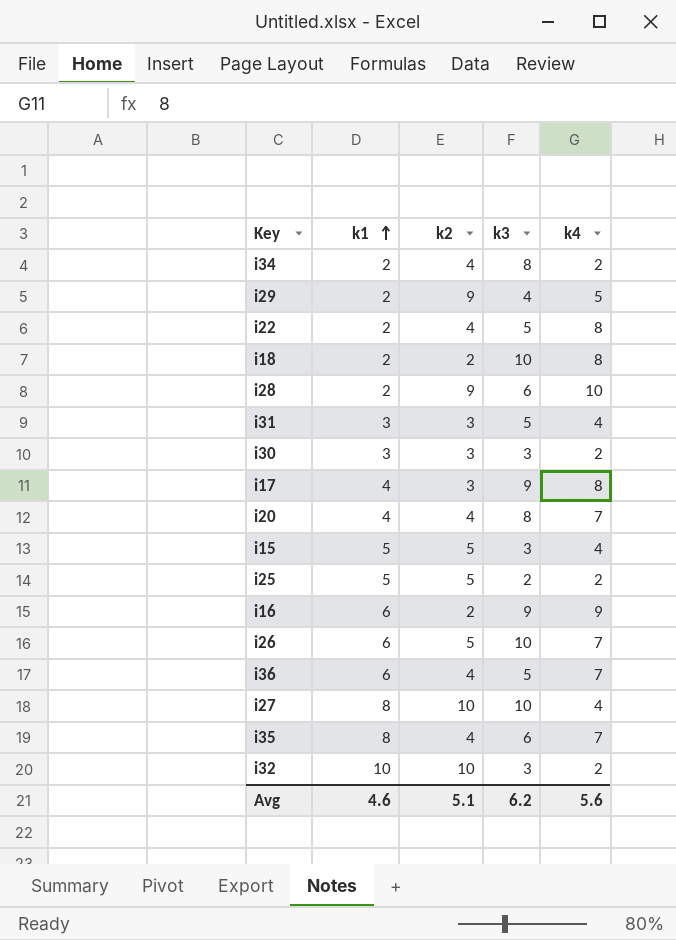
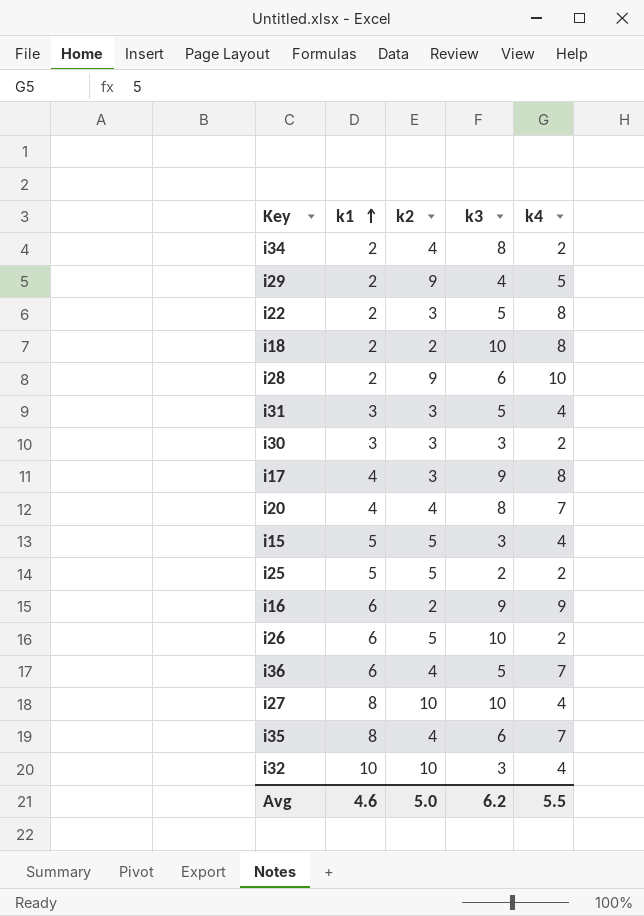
i22 | k2: 4 -> 3
i26 | k4: 7 -> 2
i32 | k4: 2 -> 4
Avg | k2: 5.1 -> 5.0
Avg | k4: 5.6 -> 5.5

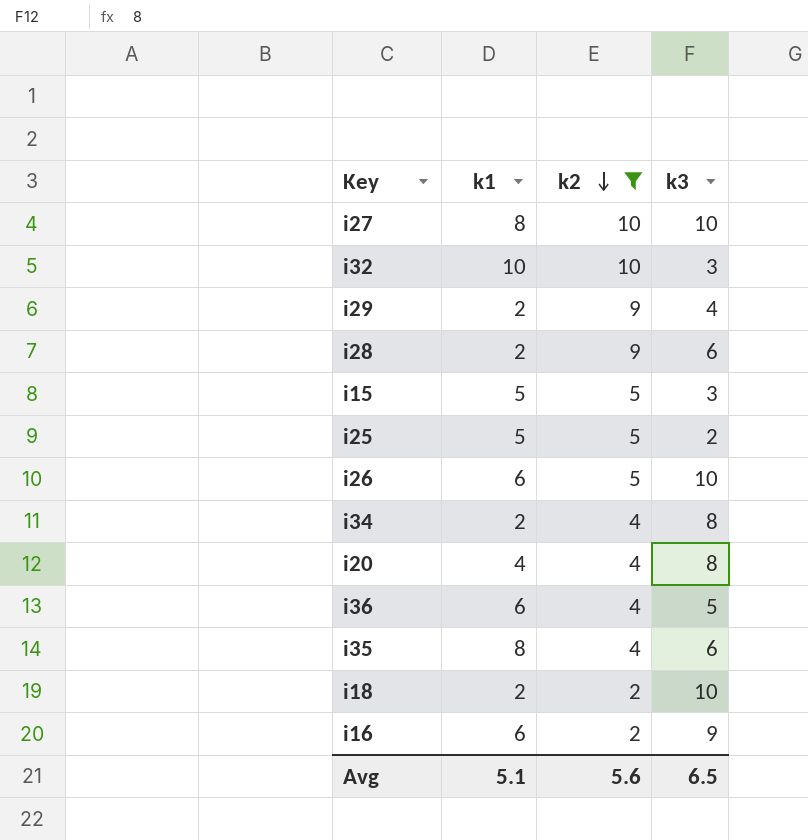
filter: none -> k2 != 3
row order: k1 ascending -> k2 descending
column k4 | position: 5 -> none
Avg | k1: 4.6 -> 5.1
Avg | k2: 5.0 -> 5.6
Avg | k3: 6.2 -> 6.5

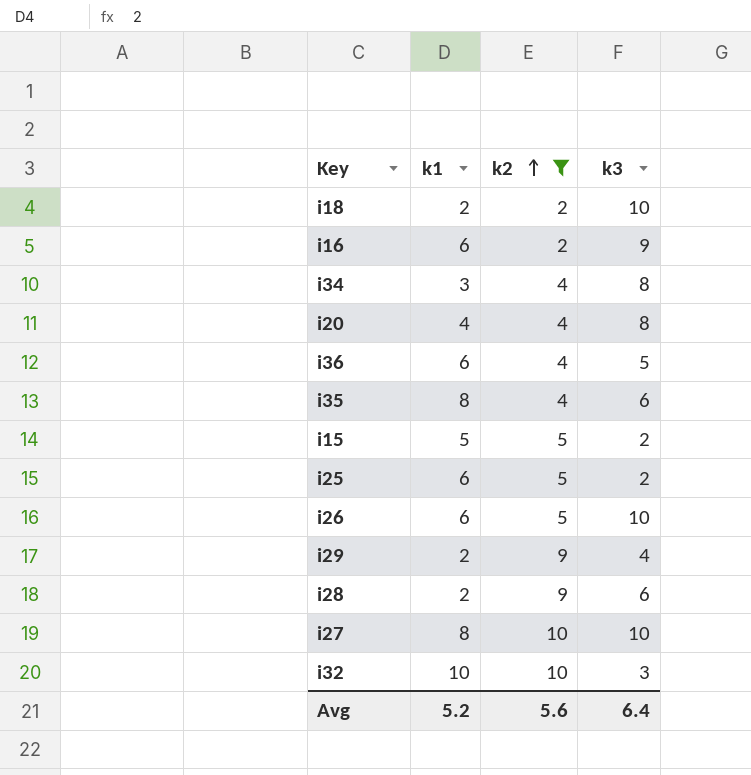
row order: k2 descending -> k2 ascending
i34 | k1: 2 -> 3
i15 | k3: 3 -> 2
i25 | k1: 5 -> 6
Avg | k1: 5.1 -> 5.2
Avg | k3: 6.5 -> 6.4

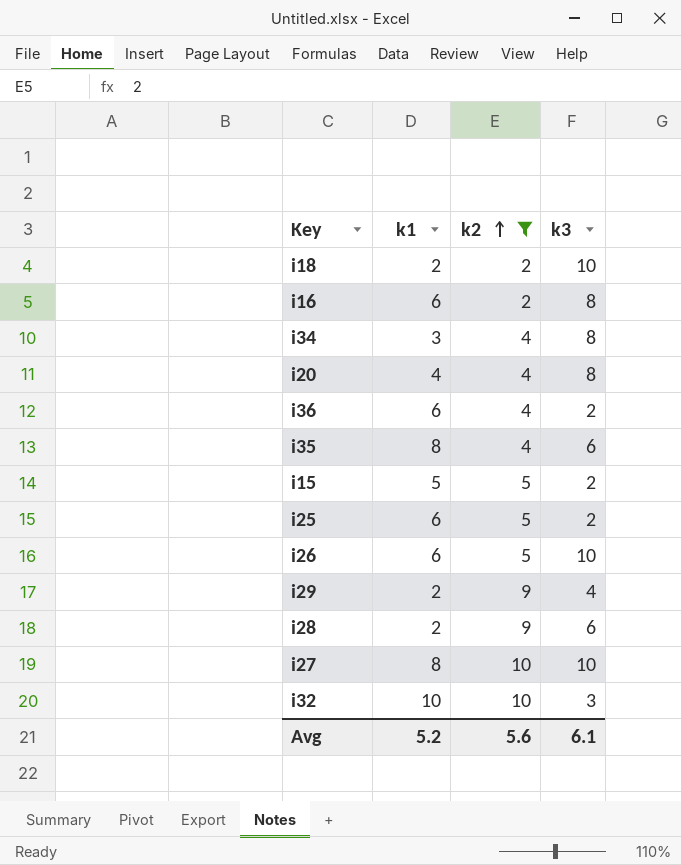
i16 | k3: 9 -> 8
i36 | k3: 5 -> 2
Avg | k3: 6.4 -> 6.1

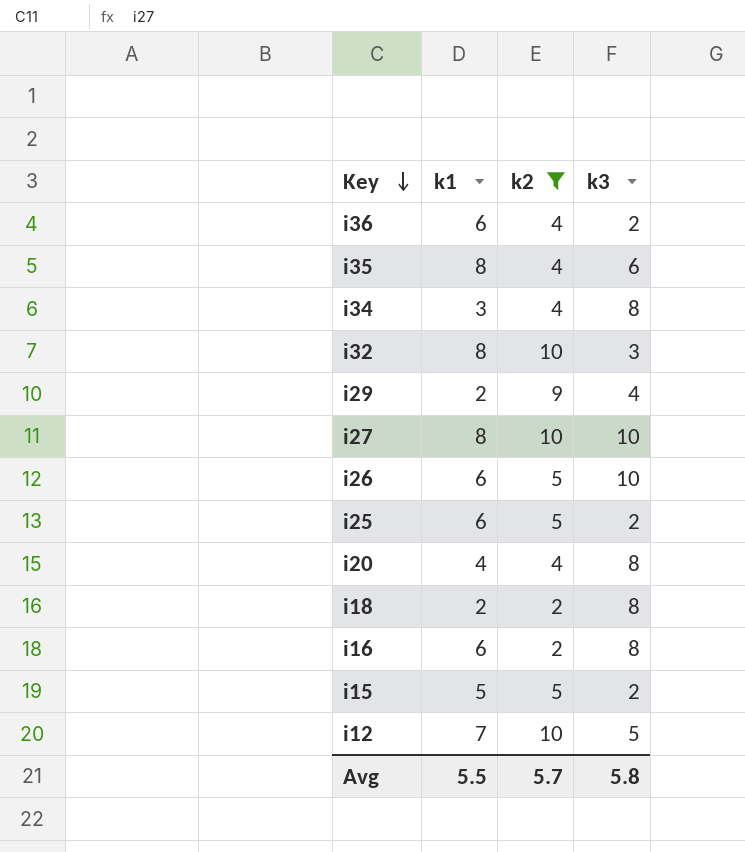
row order: k2 ascending -> Key descending
row i28: 2 | 9 | 6 -> none
i32 | k1: 10 -> 8
i18 | k3: 10 -> 8
row i12: none -> 7 | 10 | 5
Avg | k1: 5.2 -> 5.5
Avg | k2: 5.6 -> 5.7
Avg | k3: 6.1 -> 5.8

